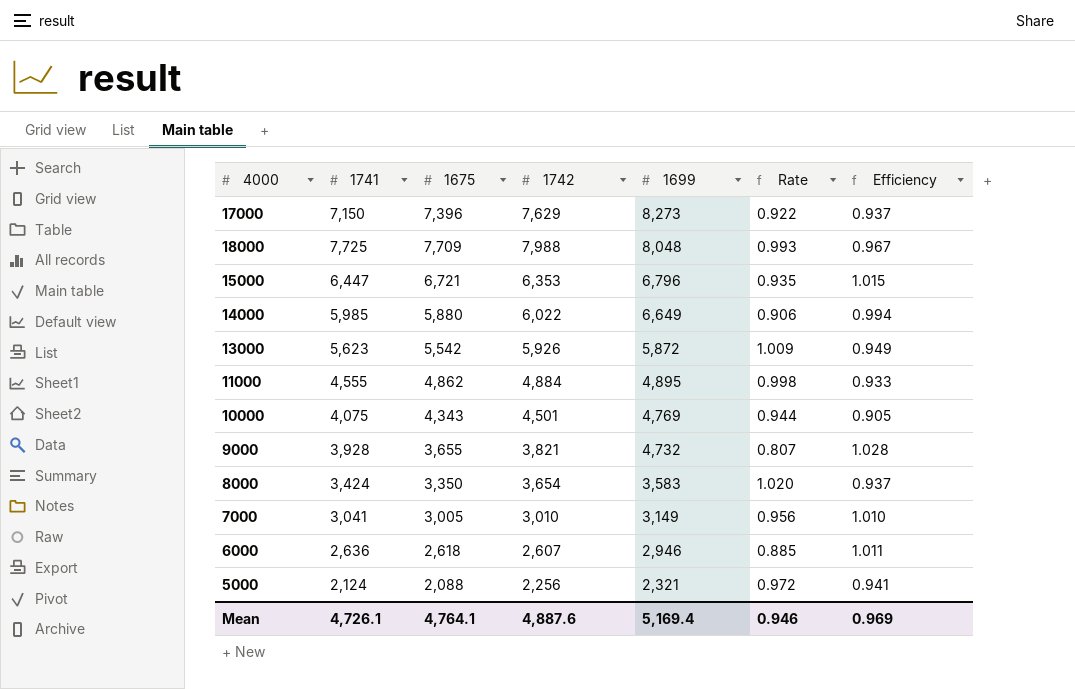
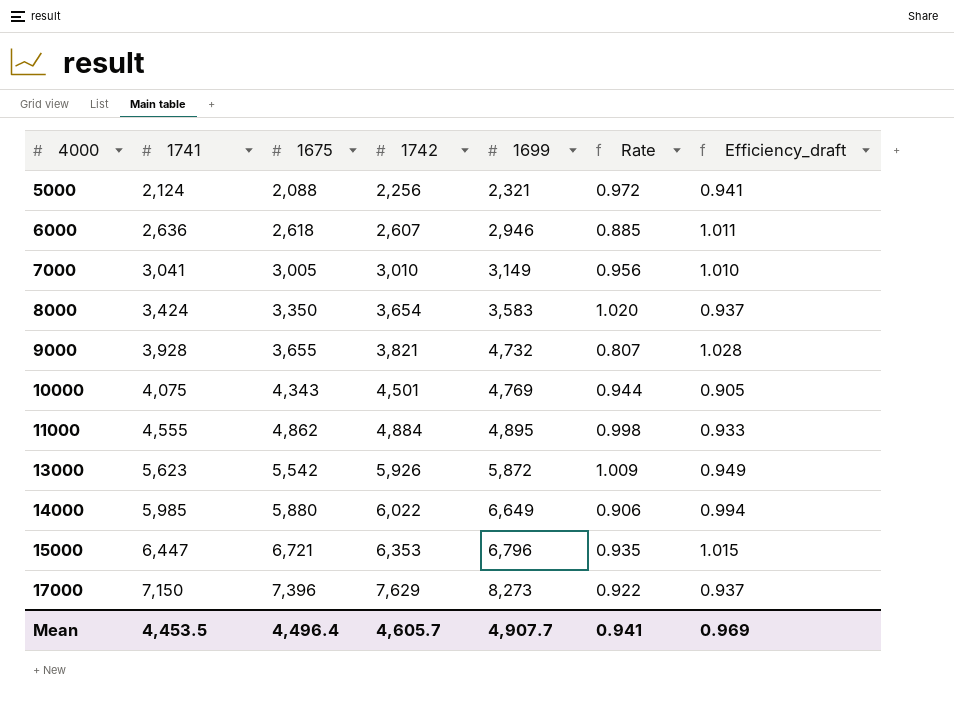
row order: 1699 descending -> 4000 ascending
column name: Efficiency -> Efficiency_draft
row 18000: 7,725 | 7,709 | 7,988 | 8,048 | 0.993 | 0.967 -> none
Mean | 1741: 4,726.1 -> 4,453.5
Mean | 1675: 4,764.1 -> 4,496.4
Mean | 1742: 4,887.6 -> 4,605.7
Mean | 1699: 5,169.4 -> 4,907.7
Mean | Rate: 0.946 -> 0.941

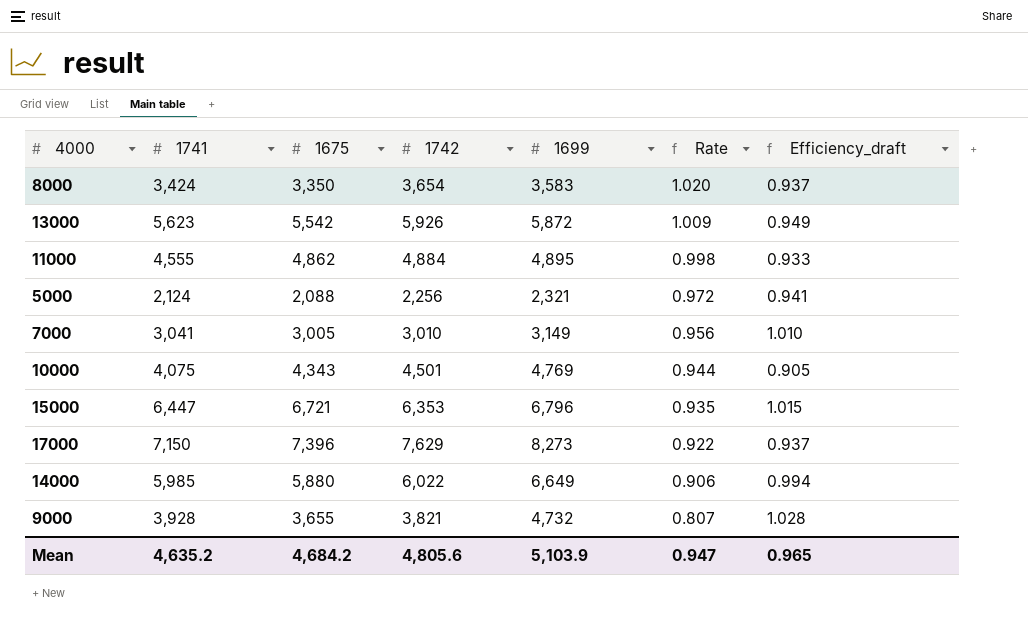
row order: 4000 ascending -> Rate descending
row 6000: 2,636 | 2,618 | 2,607 | 2,946 | 0.885 | 1.011 -> none
Mean | 1741: 4,453.5 -> 4,635.2
Mean | 1675: 4,496.4 -> 4,684.2
Mean | 1742: 4,605.7 -> 4,805.6
Mean | 1699: 4,907.7 -> 5,103.9
Mean | Rate: 0.941 -> 0.947
Mean | Efficiency_draft: 0.969 -> 0.965

